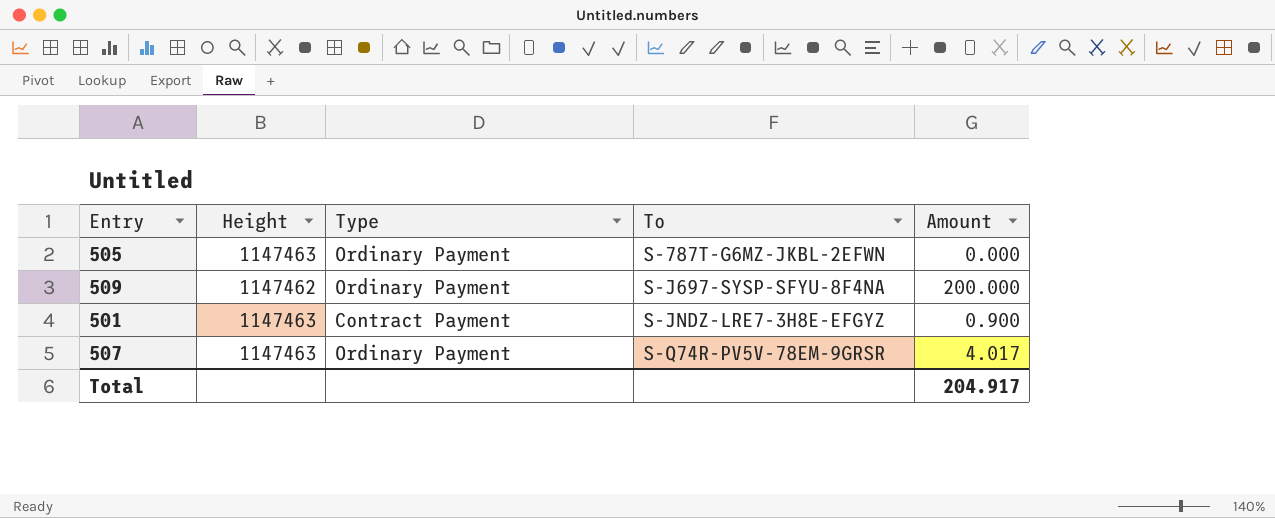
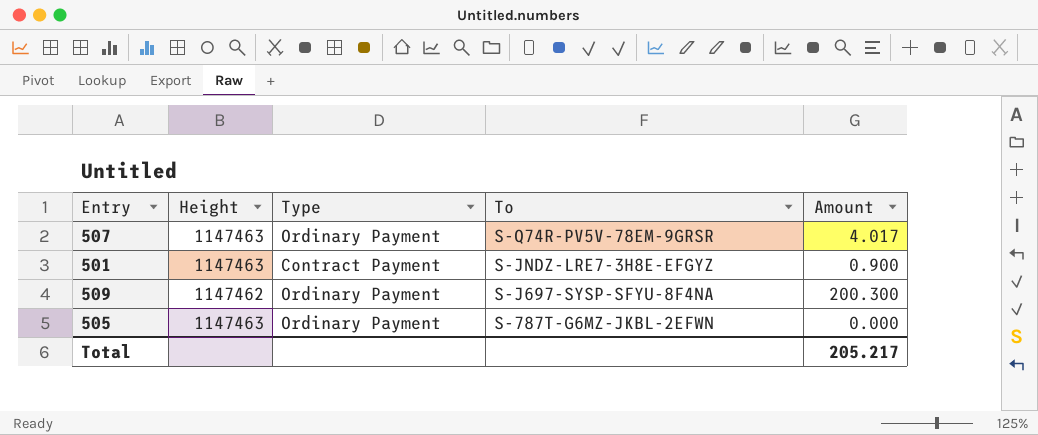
row order: To ascending -> To descending
509 | Amount: 200.000 -> 200.300
Total | Amount: 204.917 -> 205.217

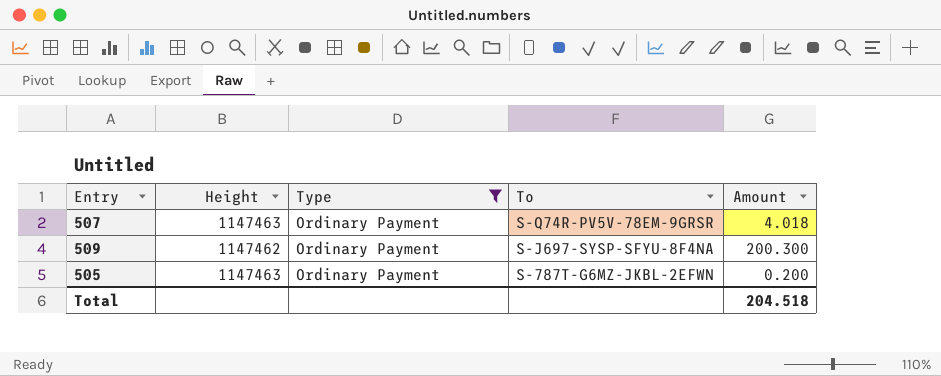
filter: none -> Type = Ordinary Payment
507 | Amount: 4.017 -> 4.018
505 | Amount: 0.000 -> 0.200
Total | Amount: 205.217 -> 204.518

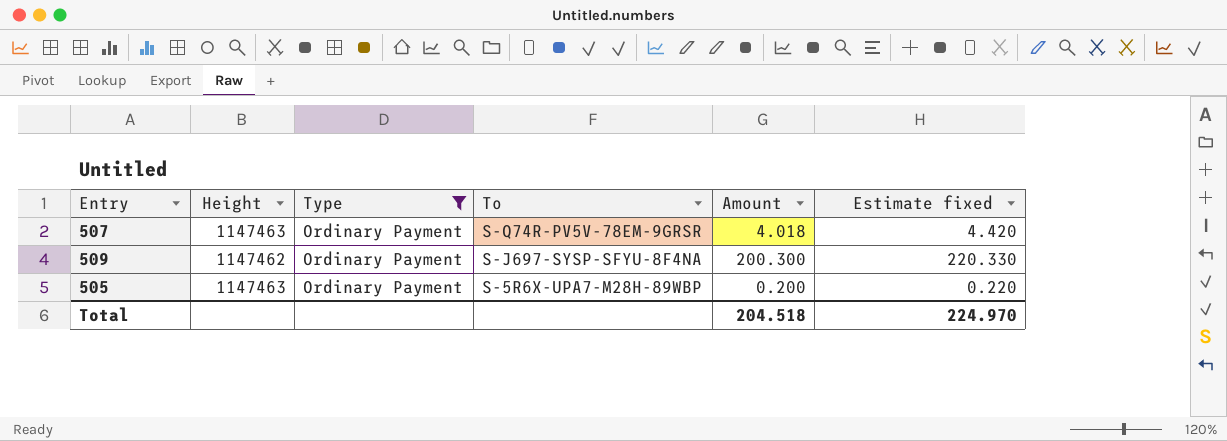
column Estimate fixed | formula: none -> [Amount] * 1.1
505 | To: S-787T-G6MZ-JKBL-2EFWN -> S-5R6X-UPA7-M28H-89WBP

